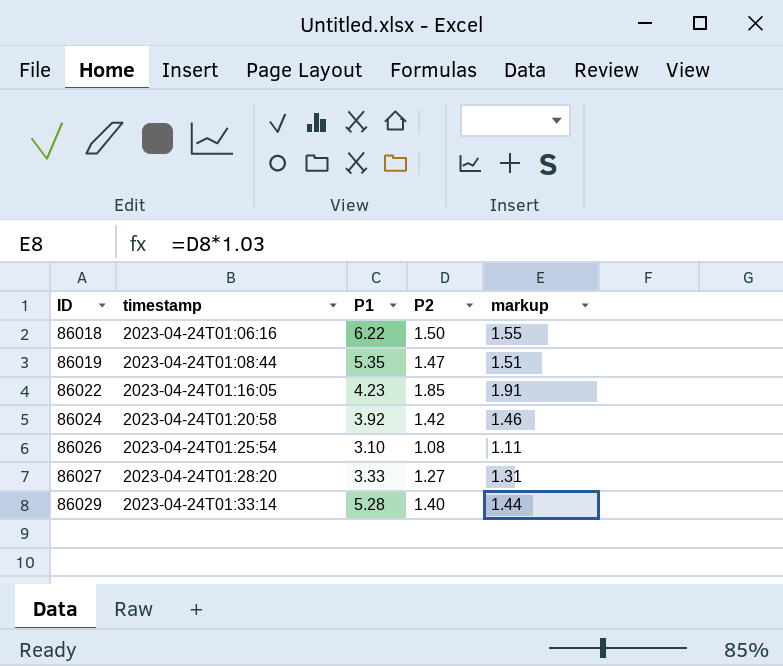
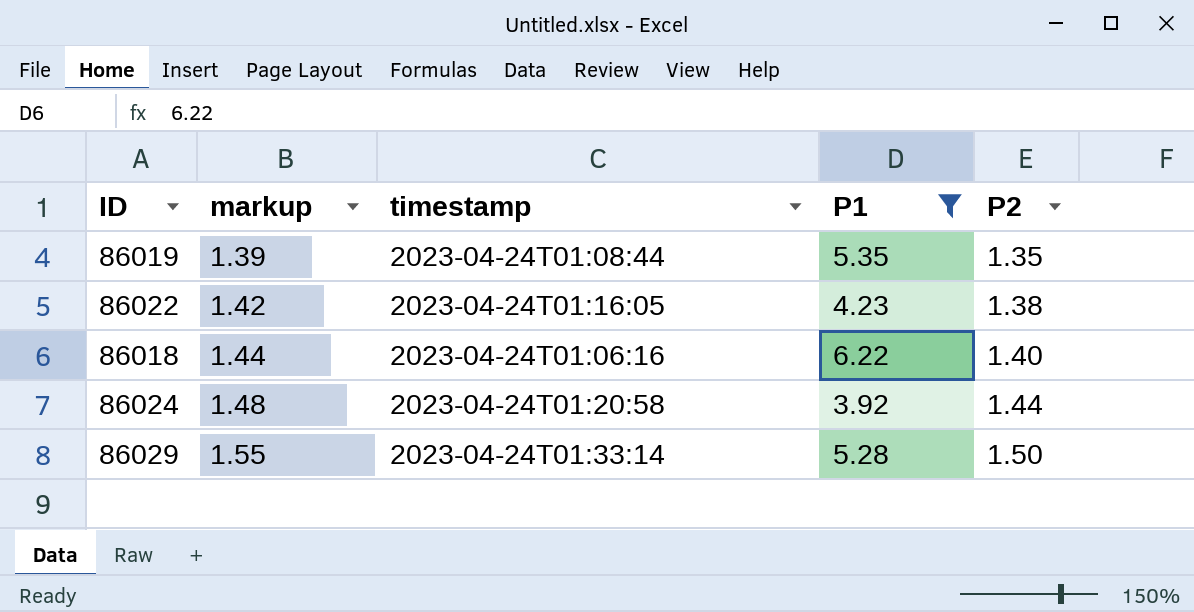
filter: none -> P1 >= 3.92
row order: ID ascending -> markup ascending
column markup | position: 5 -> 2
86019 | markup: 1.51 -> 1.39
86019 | P2: 1.47 -> 1.35
86022 | markup: 1.91 -> 1.42
86022 | P2: 1.85 -> 1.38
86018 | markup: 1.55 -> 1.44
86018 | P2: 1.50 -> 1.40
86024 | markup: 1.46 -> 1.48
86024 | P2: 1.42 -> 1.44
86029 | markup: 1.44 -> 1.55
86029 | P2: 1.40 -> 1.50

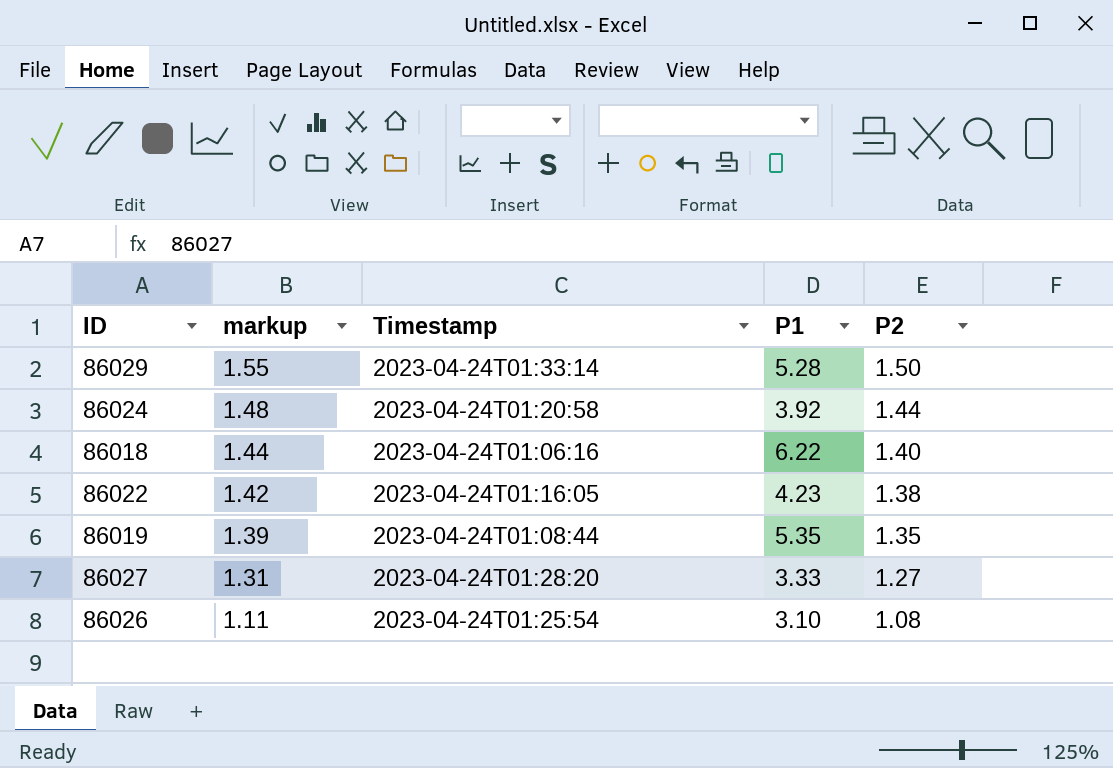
filter: P1 >= 3.92 -> none
row order: markup ascending -> markup descending
column name: timestamp -> Timestamp

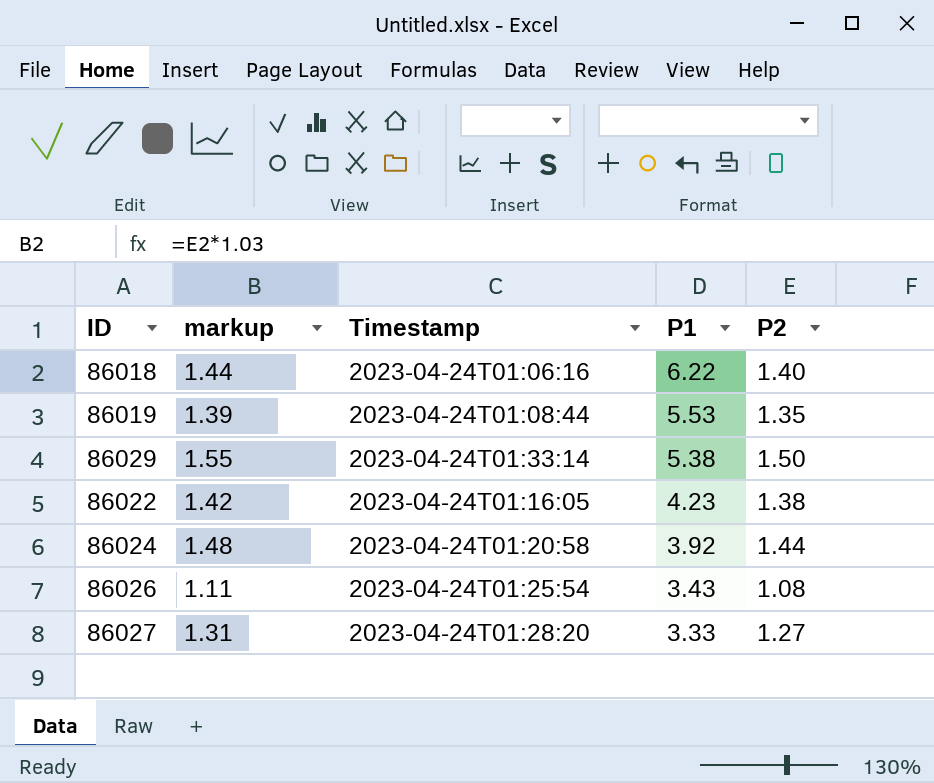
row order: markup descending -> P1 descending
86019 | P1: 5.35 -> 5.53
86029 | P1: 5.28 -> 5.38
86026 | P1: 3.10 -> 3.43

